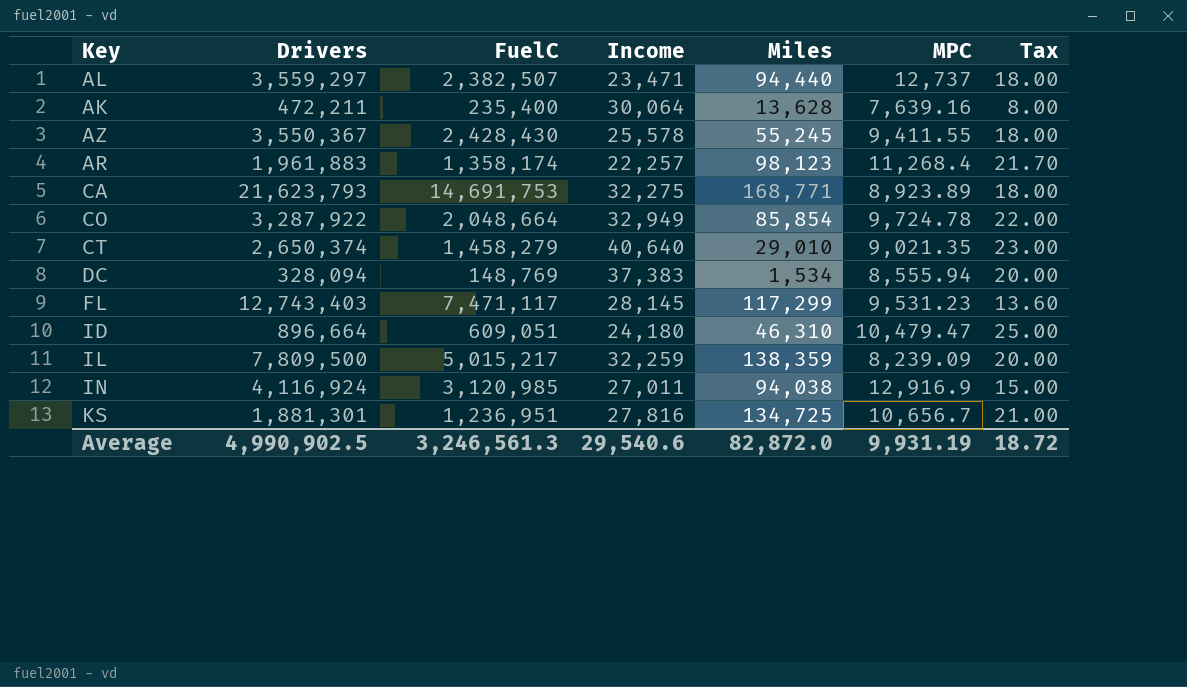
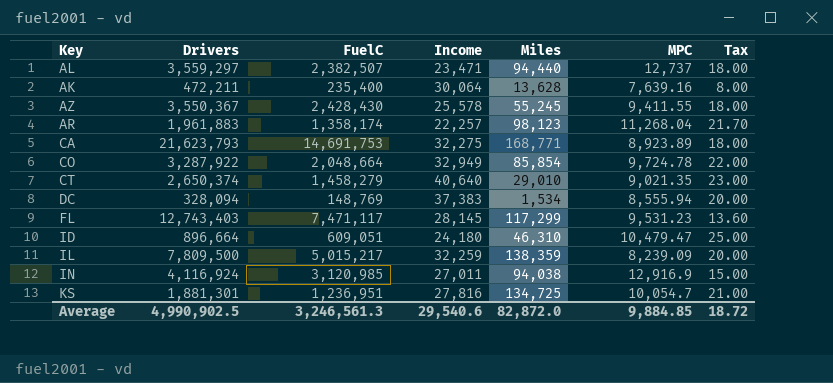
AR | MPC: 11,268.4 -> 11,268.04
KS | MPC: 10,656.7 -> 10,054.7
Average | MPC: 9,931.19 -> 9,884.85

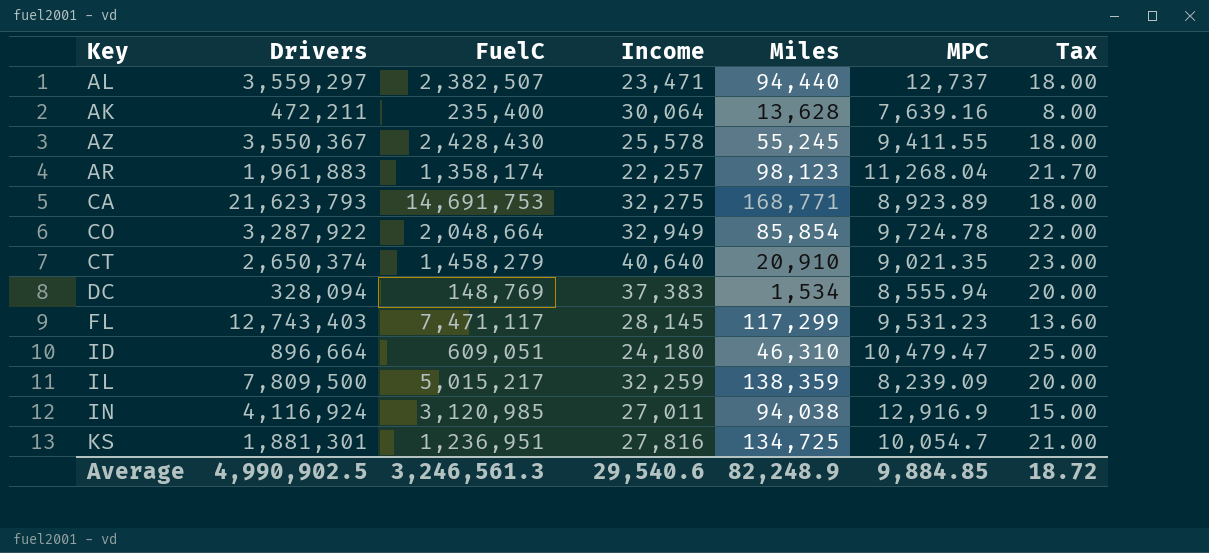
CT | Miles: 29,010 -> 20,910
Average | Miles: 82,872.0 -> 82,248.9

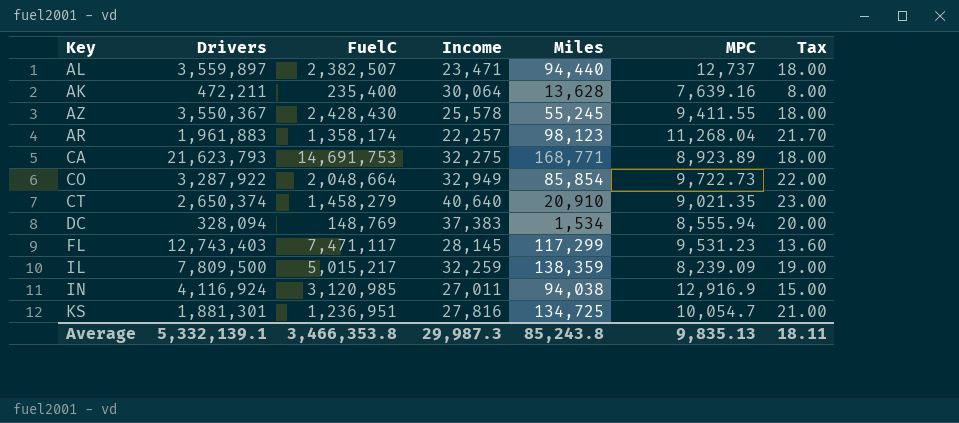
row ID: 896,664 | 609,051 | 24,180 | 46,310 | 10,479.47 | 25.00 -> none
AL | Drivers: 3,559,297 -> 3,559,897
CO | MPC: 9,724.78 -> 9,722.73
IL | Tax: 20.00 -> 19.00
Average | Drivers: 4,990,902.5 -> 5,332,139.1
Average | FuelC: 3,246,561.3 -> 3,466,353.8
Average | Income: 29,540.6 -> 29,987.3
Average | Miles: 82,248.9 -> 85,243.8
Average | MPC: 9,884.85 -> 9,835.13
Average | Tax: 18.72 -> 18.11

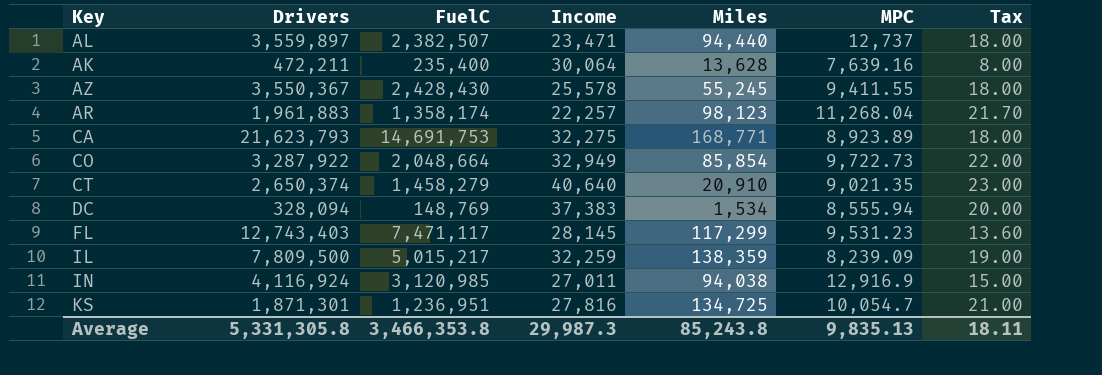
KS | Drivers: 1,881,301 -> 1,871,301
Average | Drivers: 5,332,139.1 -> 5,331,305.8

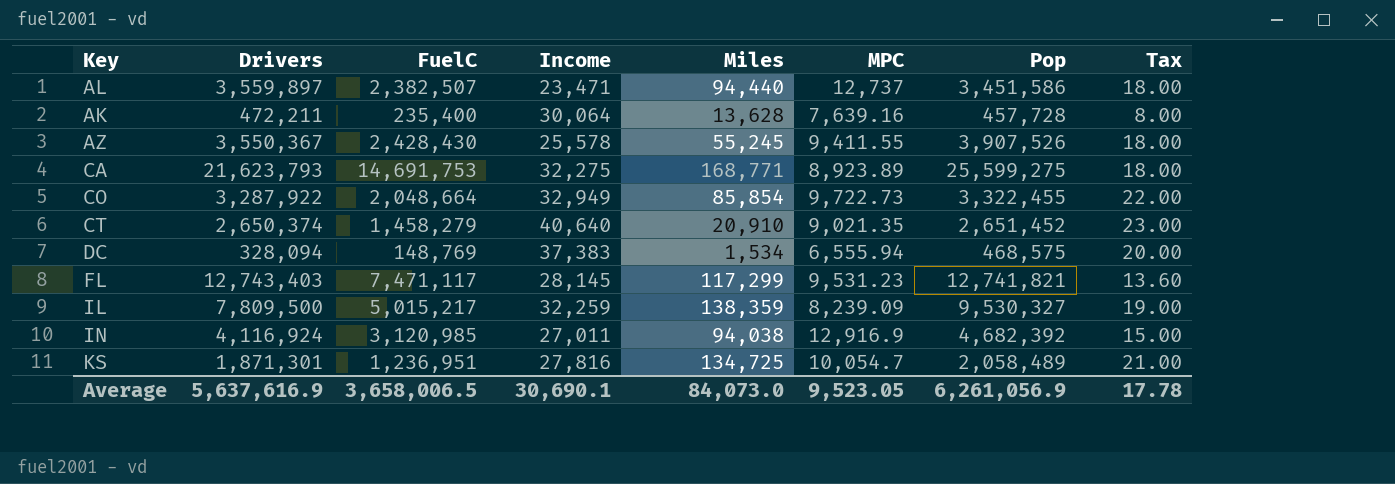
column Pop | position: none -> 7
row AR: 1,961,883 | 1,358,174 | 22,257 | 98,123 | 11,268.04 | 21.70 -> none
DC | MPC: 8,555.94 -> 6,555.94
Average | Drivers: 5,331,305.8 -> 5,637,616.9
Average | FuelC: 3,466,353.8 -> 3,658,006.5
Average | Income: 29,987.3 -> 30,690.1
Average | Miles: 85,243.8 -> 84,073.0
Average | MPC: 9,835.13 -> 9,523.05
Average | Tax: 18.11 -> 17.78

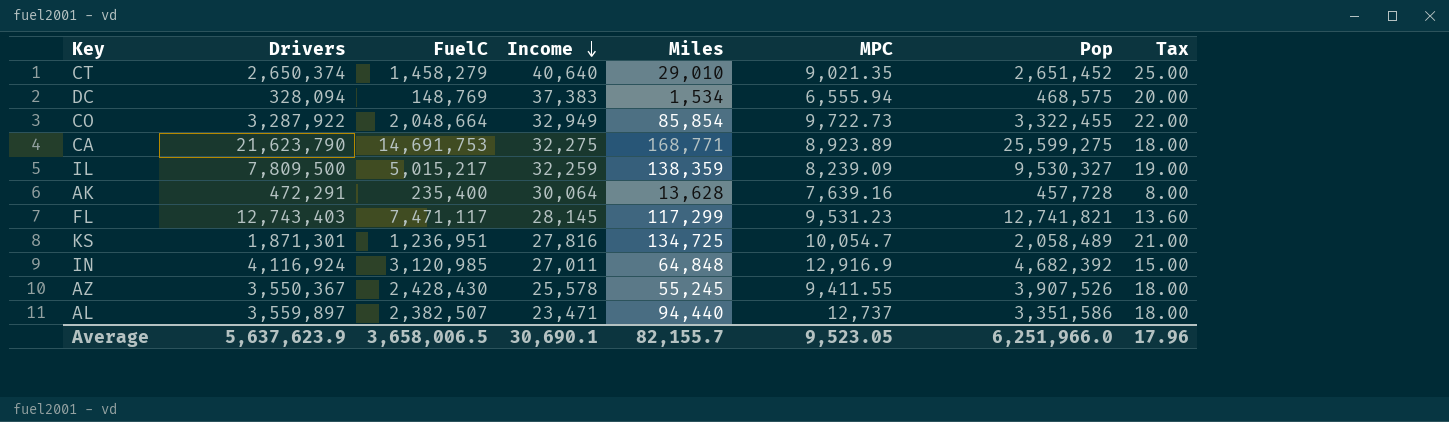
row order: none -> Income descending
CT | Miles: 20,910 -> 29,010
CT | Tax: 23.00 -> 25.00
CA | Drivers: 21,623,793 -> 21,623,790
AK | Drivers: 472,211 -> 472,291
IN | Miles: 94,038 -> 64,848
AL | Pop: 3,451,586 -> 3,351,586
Average | Drivers: 5,637,616.9 -> 5,637,623.9
Average | Miles: 84,073.0 -> 82,155.7
Average | Pop: 6,261,056.9 -> 6,251,966.0
Average | Tax: 17.78 -> 17.96

